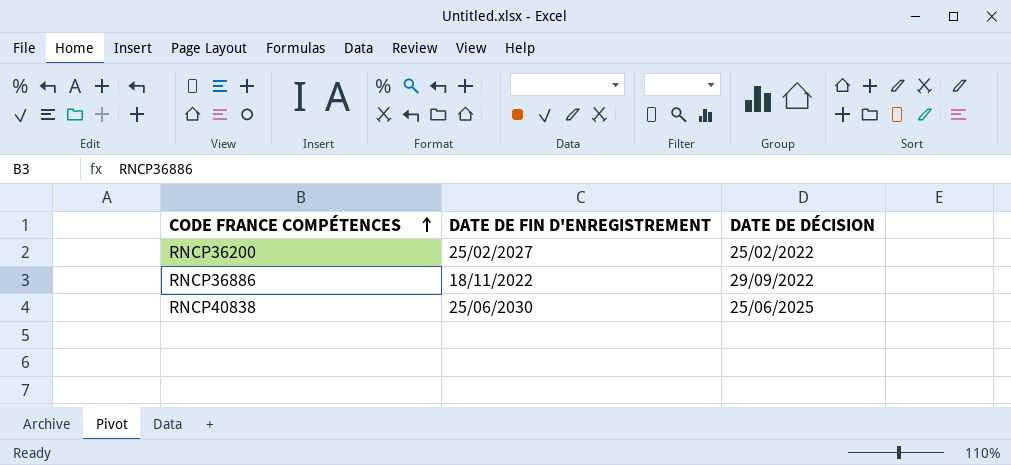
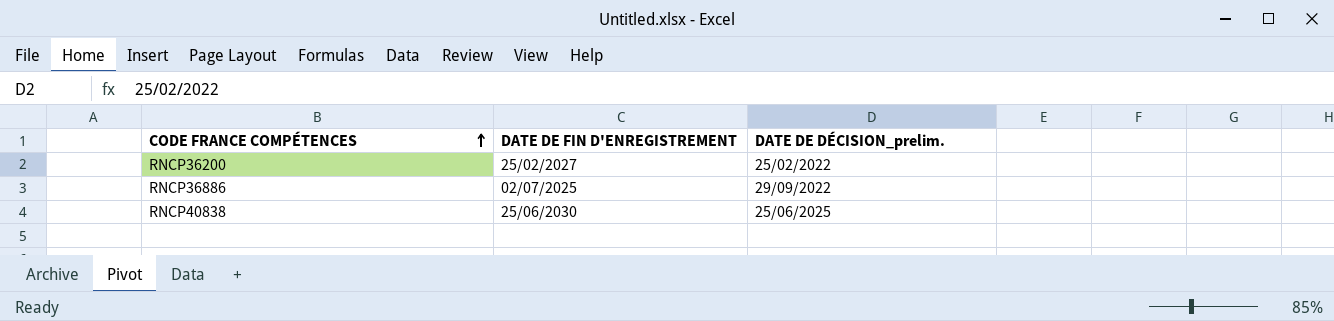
column name: DATE DE DÉCISION -> DATE DE DÉCISION_prelim.
RNCP36886 | DATE DE FIN D'ENREGISTREMENT: 18/11/2022 -> 02/07/2025

